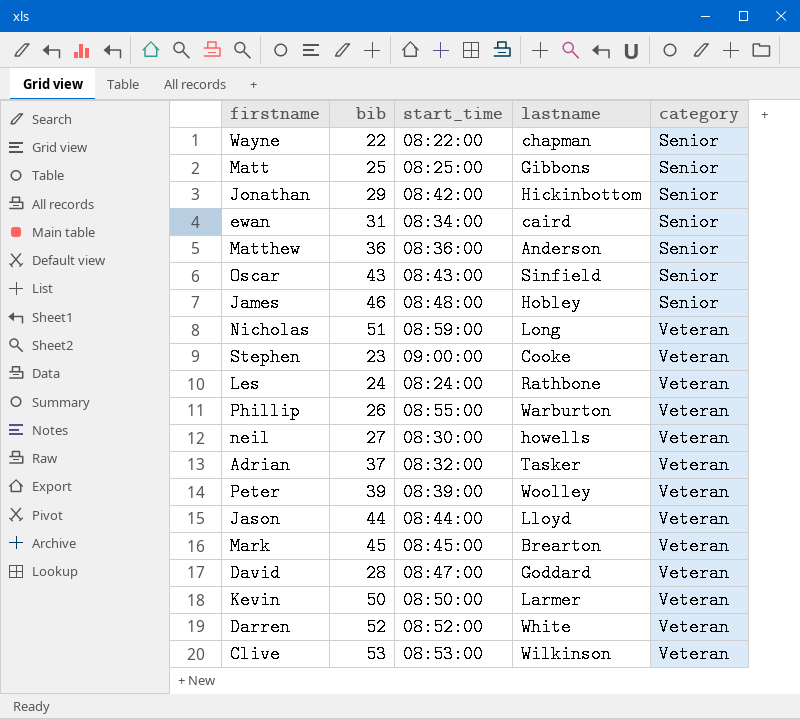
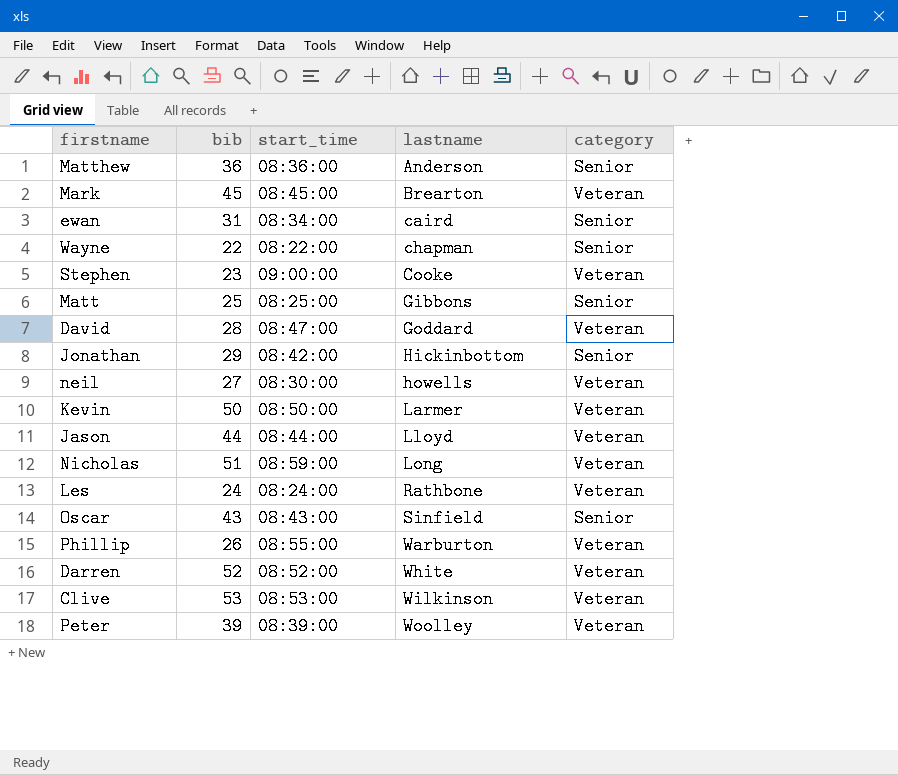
row order: category ascending -> lastname ascending
row James: 46 | 08:48:00 | Hobley | Senior -> none
row Adrian: 37 | 08:32:00 | Tasker | Veteran -> none

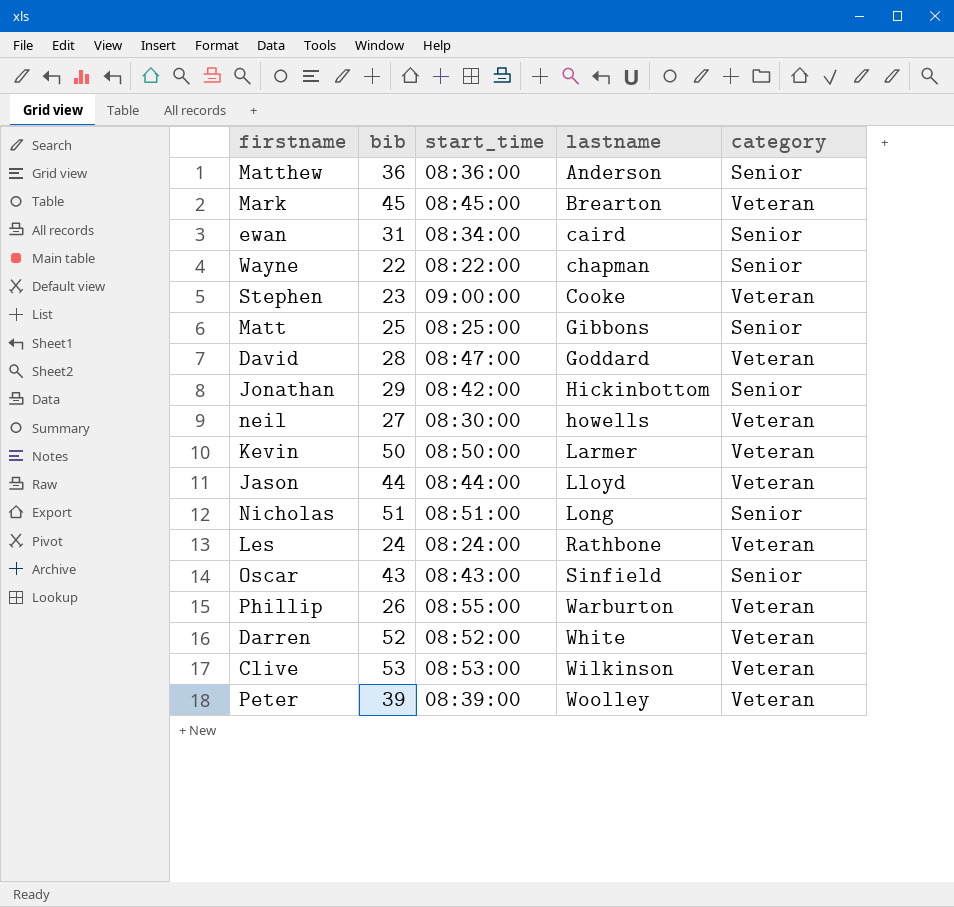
Nicholas | start_time: 08:59:00 -> 08:51:00
Nicholas | category: Veteran -> Senior

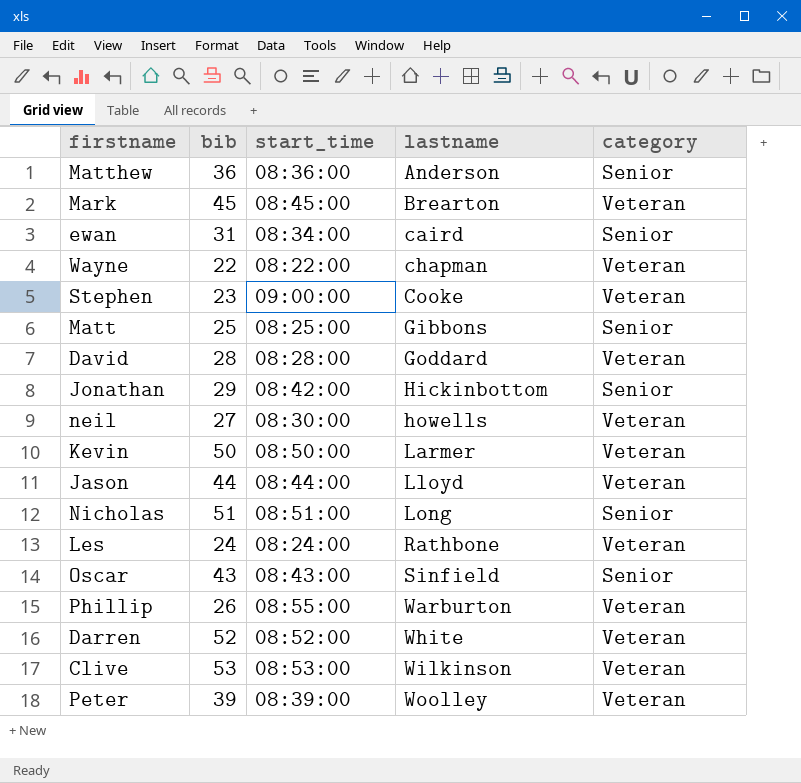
Wayne | category: Senior -> Veteran
David | start_time: 08:47:00 -> 08:28:00

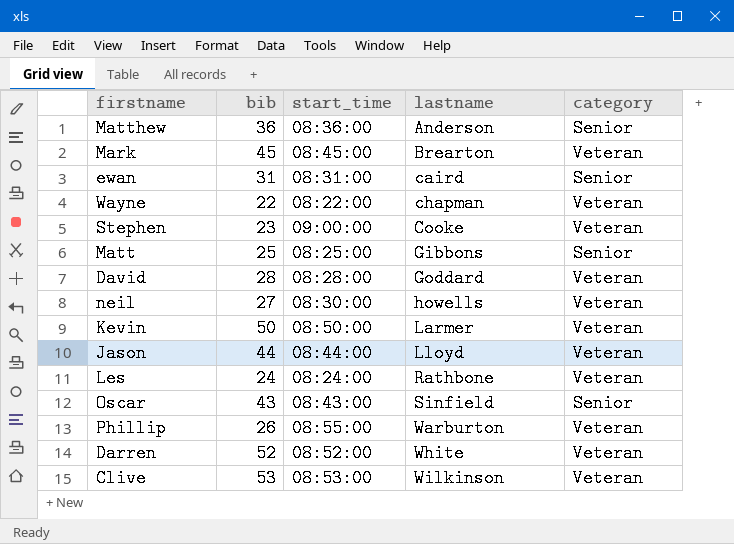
row Jonathan: 29 | 08:42:00 | Hickinbottom | Senior -> none
row Nicholas: 51 | 08:51:00 | Long | Senior -> none
row Peter: 39 | 08:39:00 | Woolley | Veteran -> none
ewan | start_time: 08:34:00 -> 08:31:00

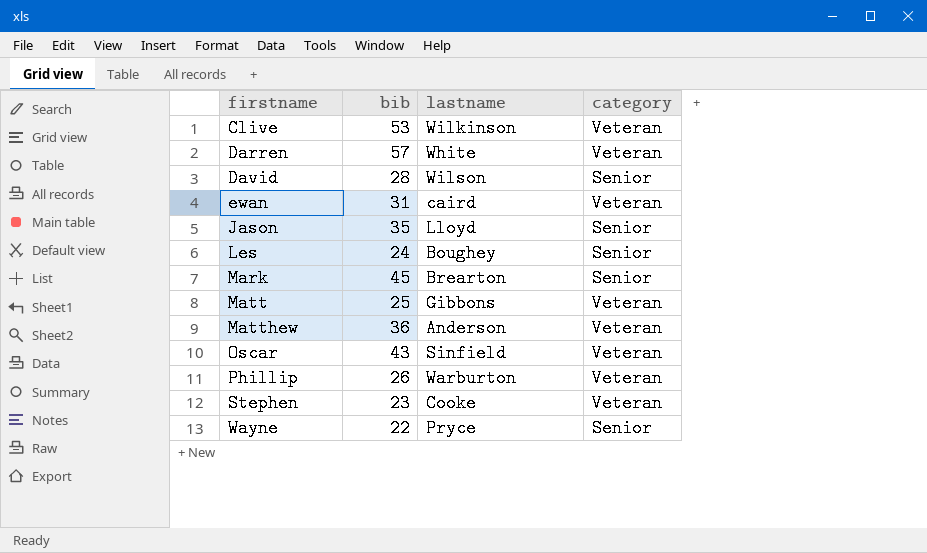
row order: lastname ascending -> firstname ascending
column start_time | position: 3 -> none
row neil: 27 | 08:30:00 | howells | Veteran -> none
row Kevin: 50 | 08:50:00 | Larmer | Veteran -> none
Darren | bib: 52 -> 57
David | lastname: Goddard -> Wilson
David | category: Veteran -> Senior
ewan | category: Senior -> Veteran
Jason | bib: 44 -> 35
Jason | category: Veteran -> Senior
Les | lastname: Rathbone -> Boughey
Les | category: Veteran -> Senior
Mark | category: Veteran -> Senior
Matt | category: Senior -> Veteran
Matthew | category: Senior -> Veteran
Oscar | category: Senior -> Veteran
Wayne | lastname: chapman -> Pryce
Wayne | category: Veteran -> Senior

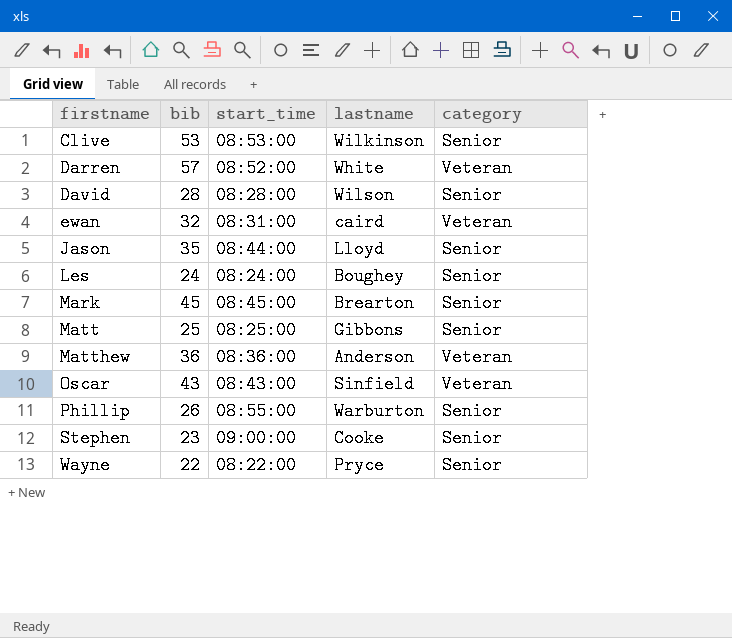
column start_time | position: none -> 3
Clive | category: Veteran -> Senior
ewan | bib: 31 -> 32
Matt | category: Veteran -> Senior
Phillip | category: Veteran -> Senior
Stephen | category: Veteran -> Senior

